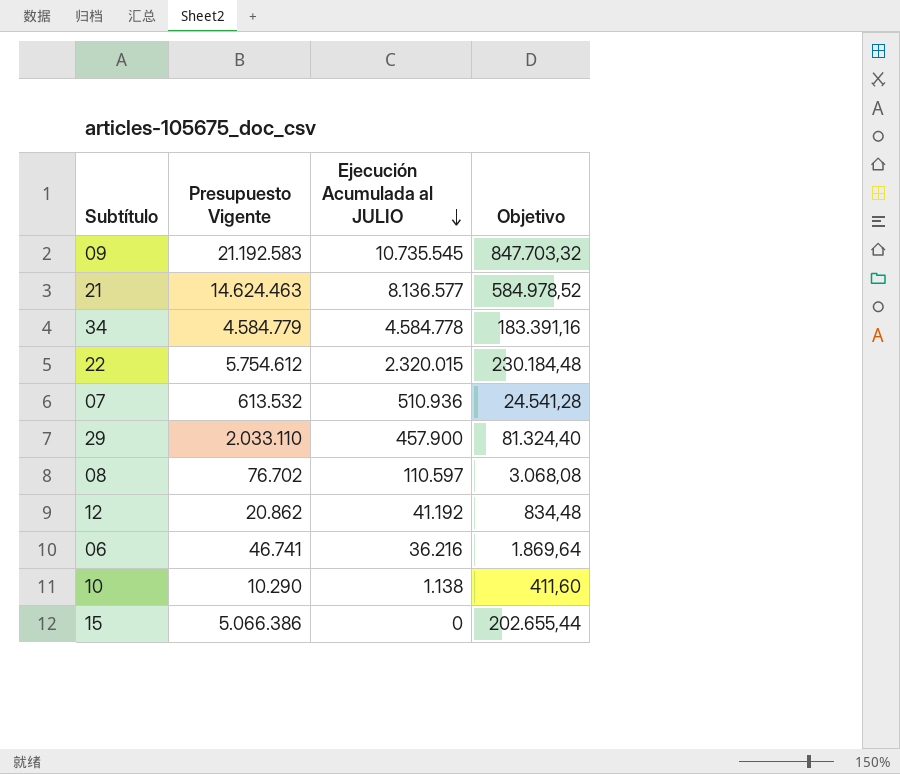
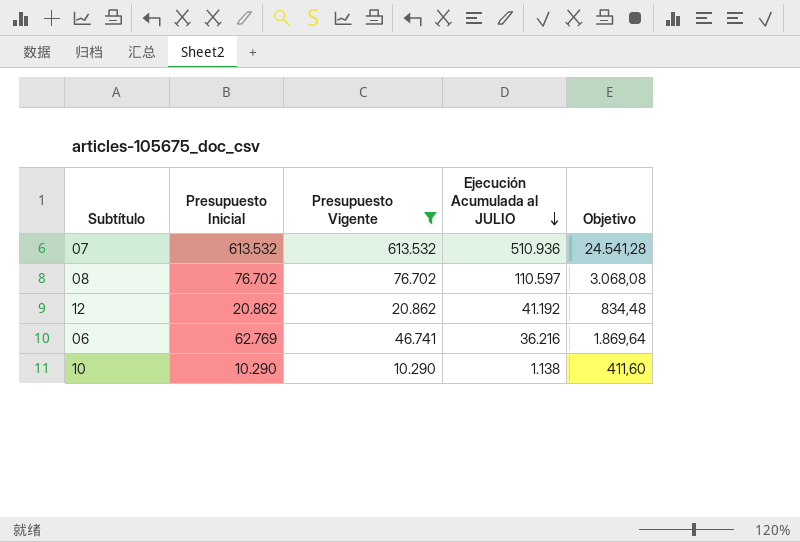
filter: none -> Presupuesto Vigente <= 613.532
column Presupuesto Inicial | position: none -> 2

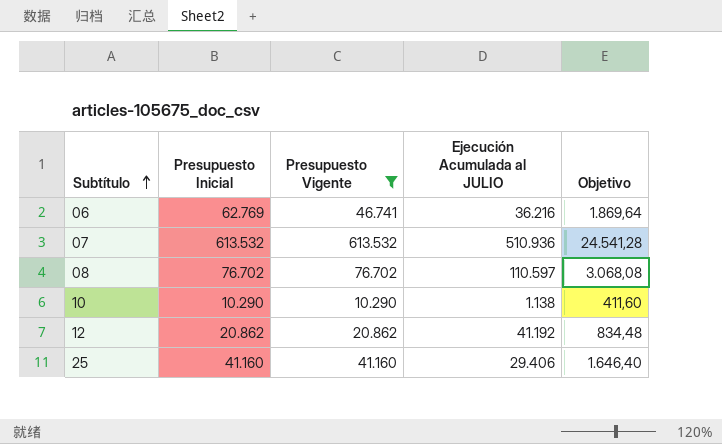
row order: Ejecución Acumulada al JULIO descending -> Subtítulo ascending
row 25: none -> 41.160 | 41.160 | 29.406 | 1.646,40

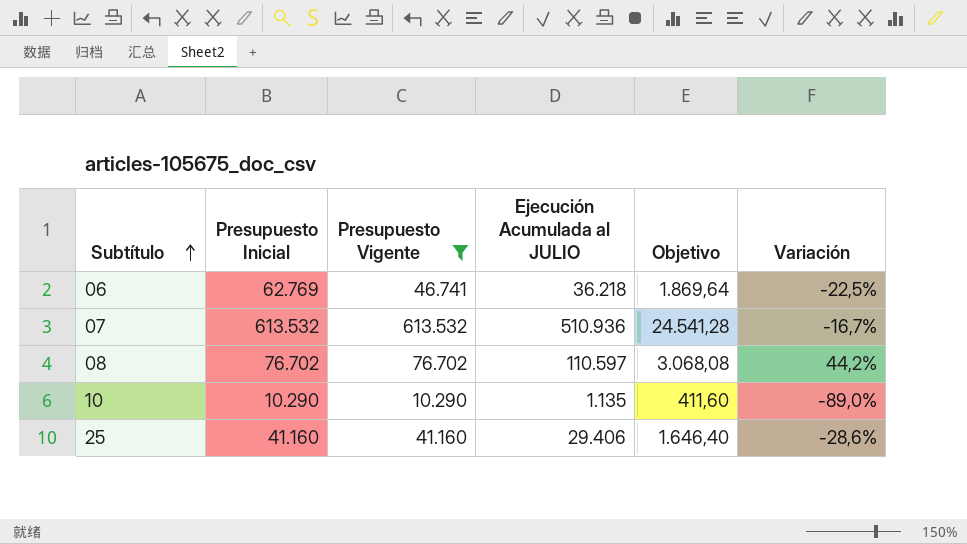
column Variación | formula: none -> ([Ejecución Acumulada al JULIO] - [Presupuesto Vigente]) / [Presupuesto Vigente]
row 12: 20.862 | 20.862 | 41.192 | 834,48 -> none
06 | Ejecución Acumulada al JULIO: 36.216 -> 36.218
10 | Ejecución Acumulada al JULIO: 1.138 -> 1.135

